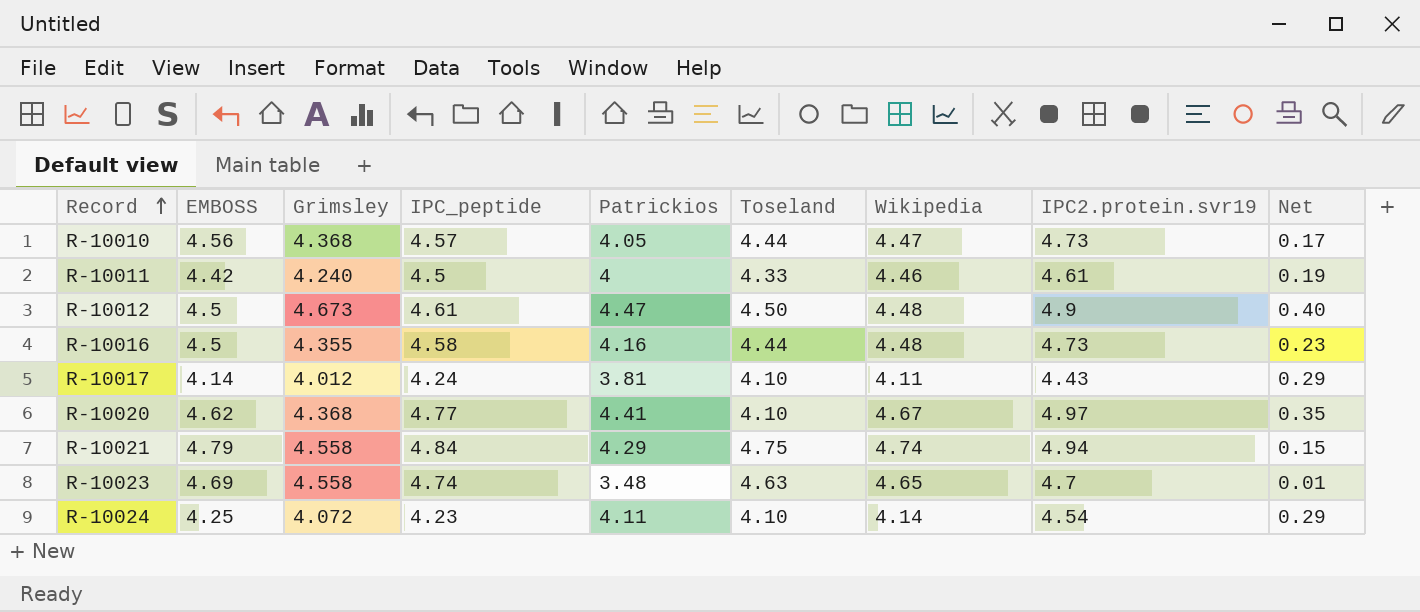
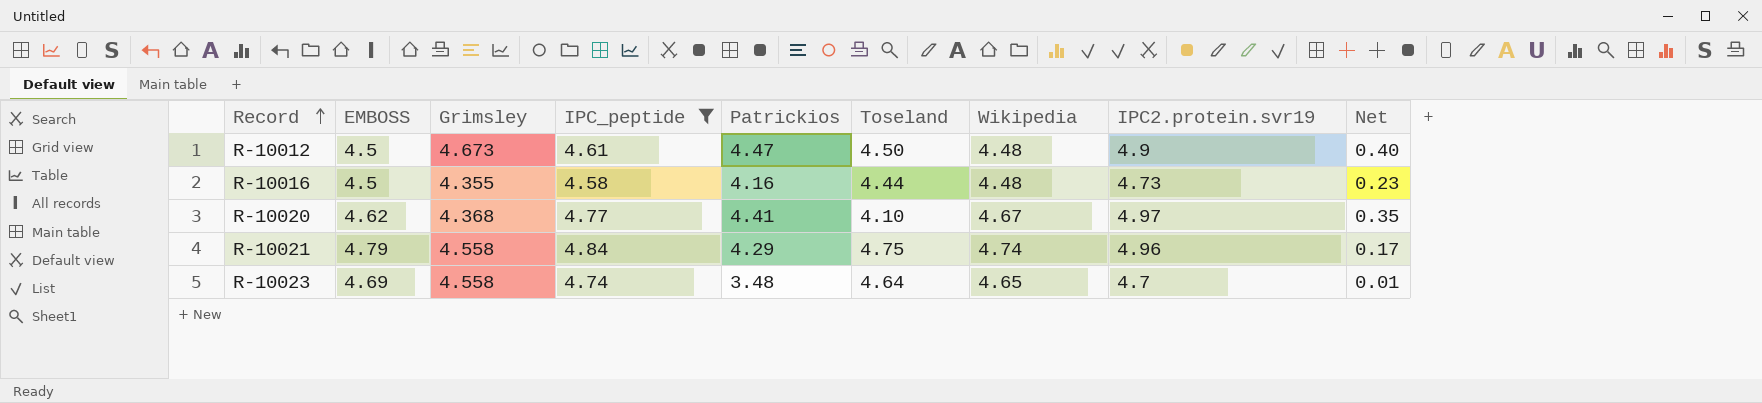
filter: none -> IPC_peptide >= 4.58
R-10021 | IPC2.protein.svr19: 4.94 -> 4.96
R-10021 | Net: 0.15 -> 0.17
R-10023 | Toseland: 4.63 -> 4.64

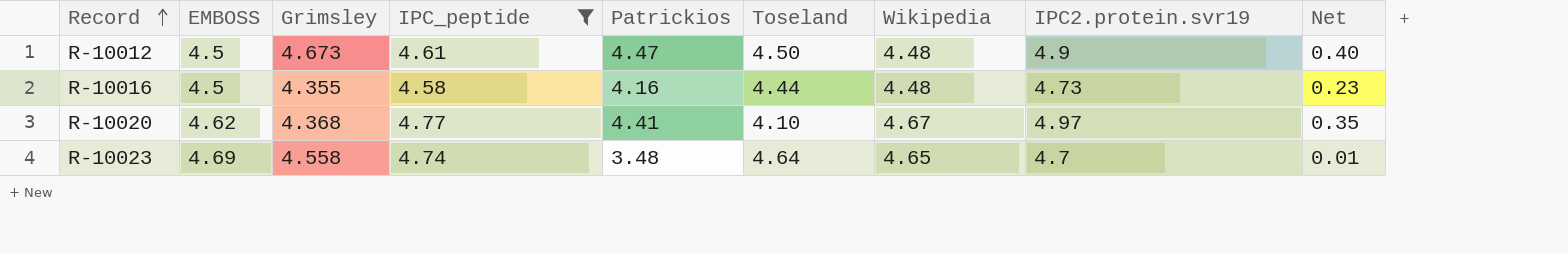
row R-10021: 4.79 | 4.558 | 4.84 | 4.29 | 4.75 | 4.74 | 4.96 | 0.17 -> none

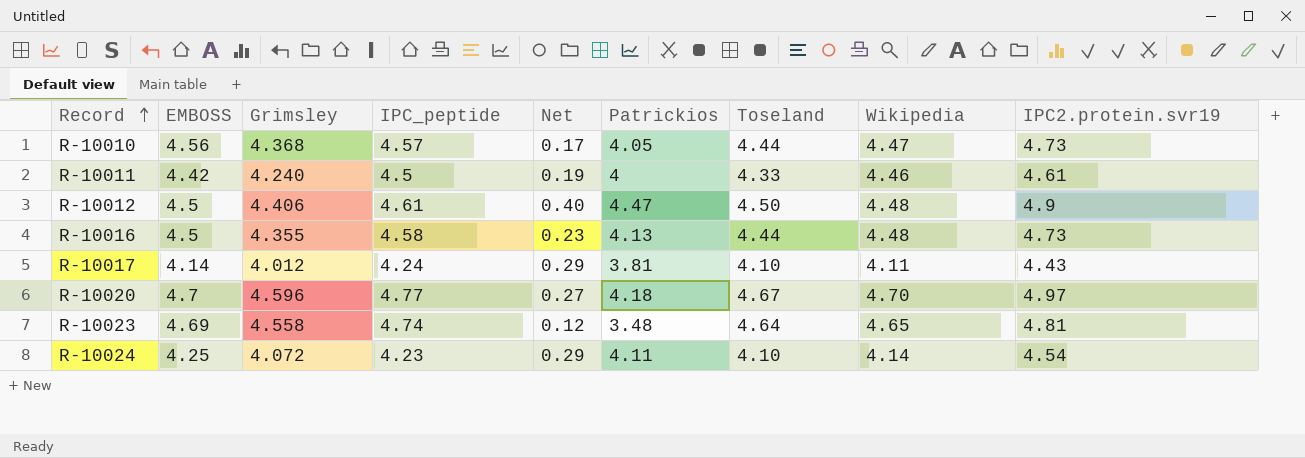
filter: IPC_peptide >= 4.58 -> none
column Net | position: 9 -> 5
R-10012 | Grimsley: 4.673 -> 4.406
R-10016 | Patrickios: 4.16 -> 4.13
R-10020 | EMBOSS: 4.62 -> 4.7
R-10020 | Grimsley: 4.368 -> 4.596
R-10020 | Net: 0.35 -> 0.27
R-10020 | Patrickios: 4.41 -> 4.18
R-10020 | Toseland: 4.10 -> 4.67
R-10020 | Wikipedia: 4.67 -> 4.70
R-10023 | Net: 0.01 -> 0.12
R-10023 | IPC2.protein.svr19: 4.7 -> 4.81

